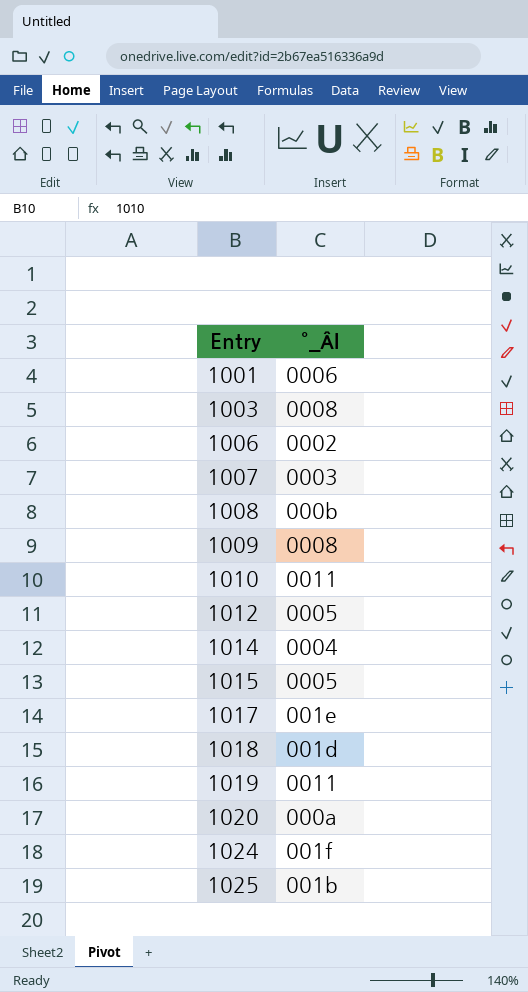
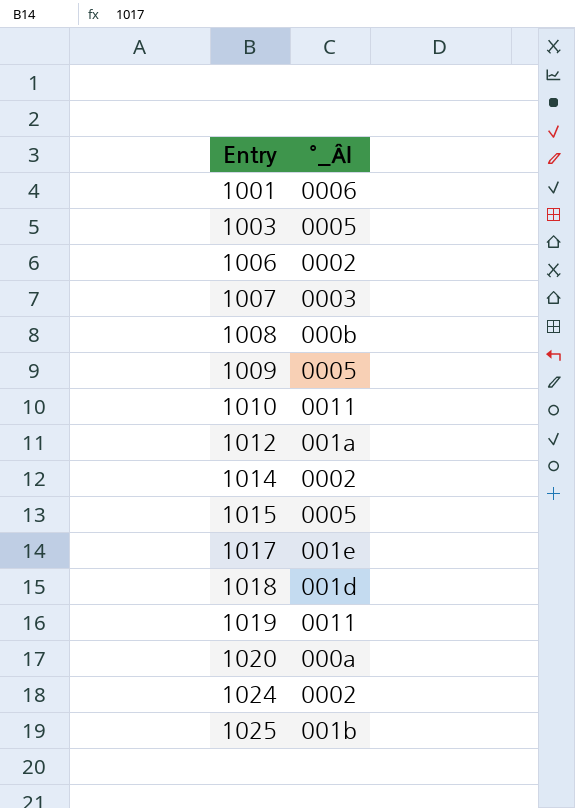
1003 | °_ÂI: 0008 -> 0005
1009 | °_ÂI: 0008 -> 0005
1012 | °_ÂI: 0005 -> 001a
1014 | °_ÂI: 0004 -> 0002
1024 | °_ÂI: 001f -> 0002

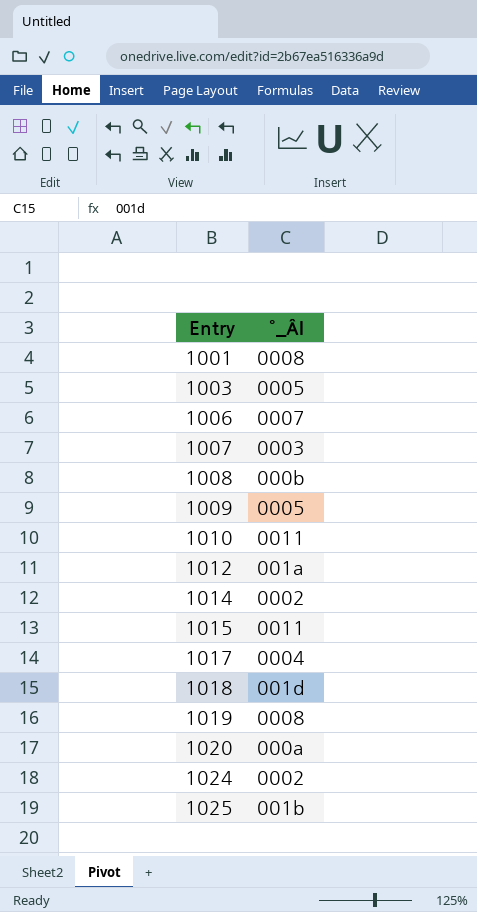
1001 | °_ÂI: 0006 -> 0008
1006 | °_ÂI: 0002 -> 0007
1015 | °_ÂI: 0005 -> 0011
1017 | °_ÂI: 001e -> 0004
1019 | °_ÂI: 0011 -> 0008

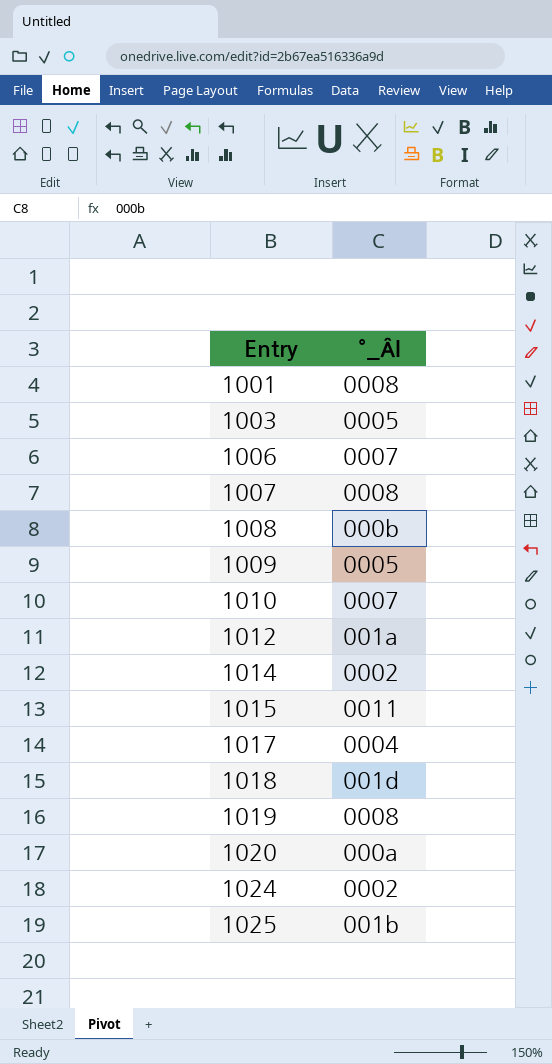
1007 | °_ÂI: 0003 -> 0008
1010 | °_ÂI: 0011 -> 0007

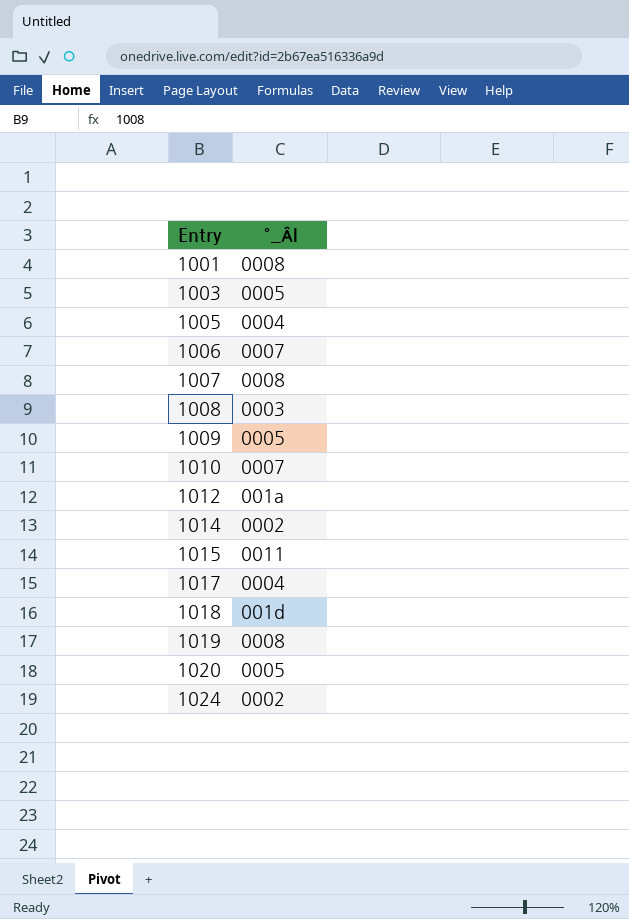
row 1025: 001b -> none
row 1005: none -> 0004
1008 | °_ÂI: 000b -> 0003
1020 | °_ÂI: 000a -> 0005

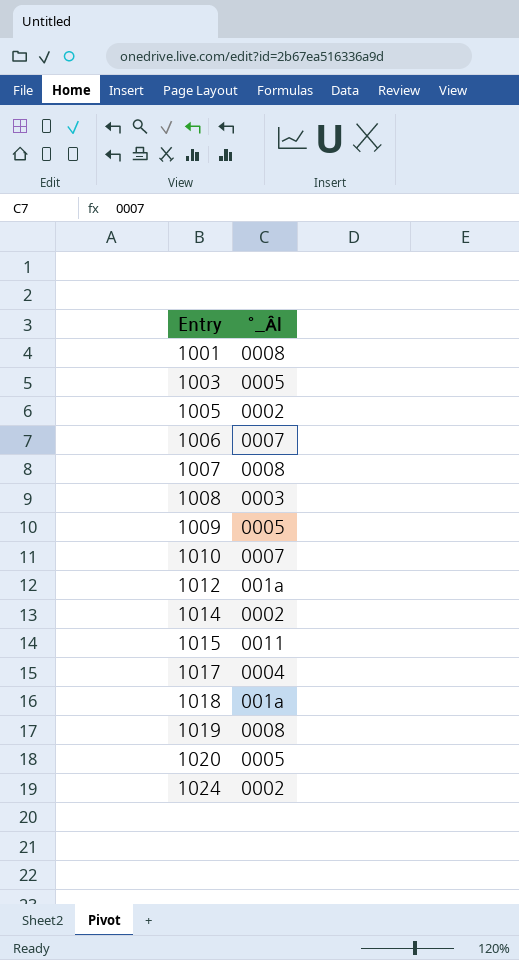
1005 | °_ÂI: 0004 -> 0002
1018 | °_ÂI: 001d -> 001a

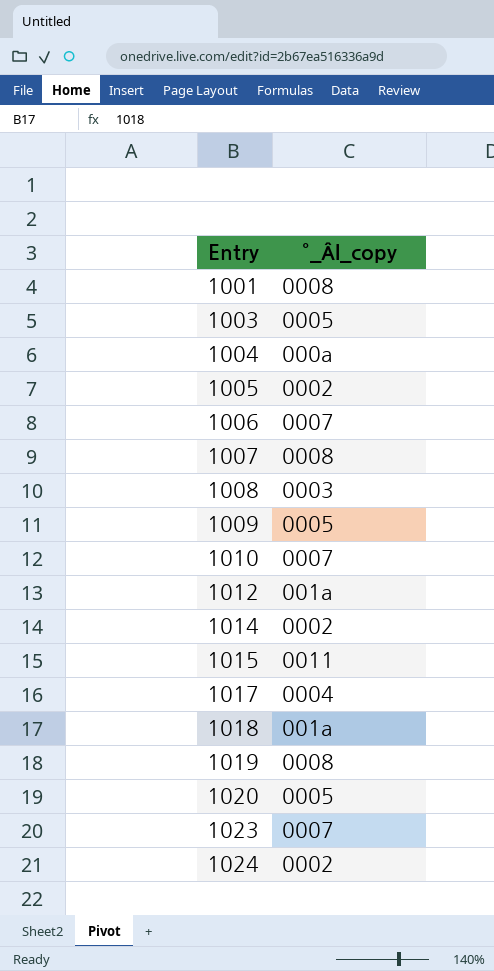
column name: °_ÂI -> °_ÂI_copy
row 1004: none -> 000a
row 1023: none -> 0007

